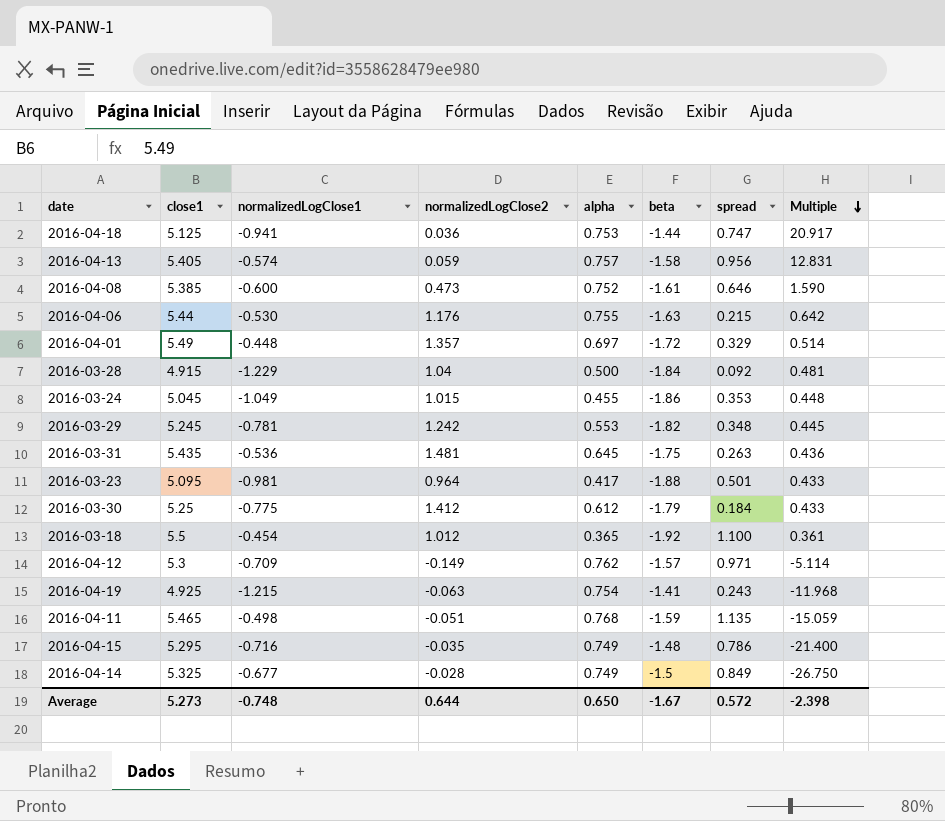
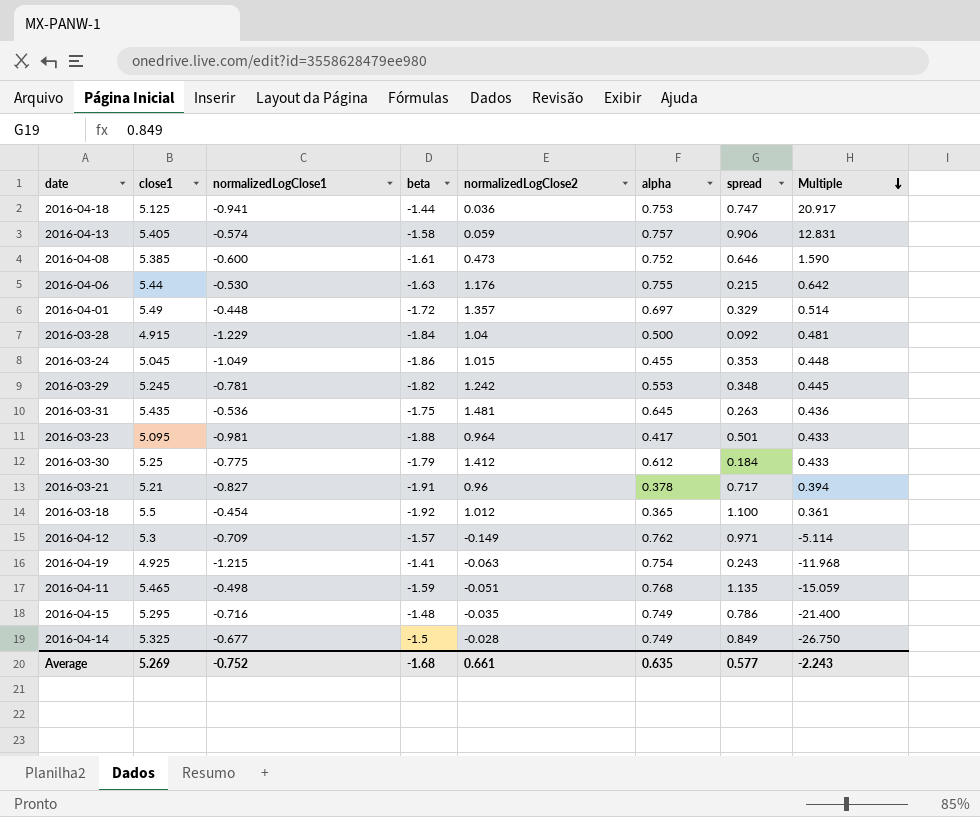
column beta | position: 6 -> 4
2016-04-13 | spread: 0.956 -> 0.906
row 2016-03-21: none -> 5.21 | -0.827 | -1.91 | 0.96 | 0.378 | 0.717 | 0.394
Average | close1: 5.273 -> 5.269
Average | normalizedLogClose1: -0.748 -> -0.752
Average | beta: -1.67 -> -1.68
Average | normalizedLogClose2: 0.644 -> 0.661
Average | alpha: 0.650 -> 0.635
Average | spread: 0.572 -> 0.577
Average | Multiple: -2.398 -> -2.243

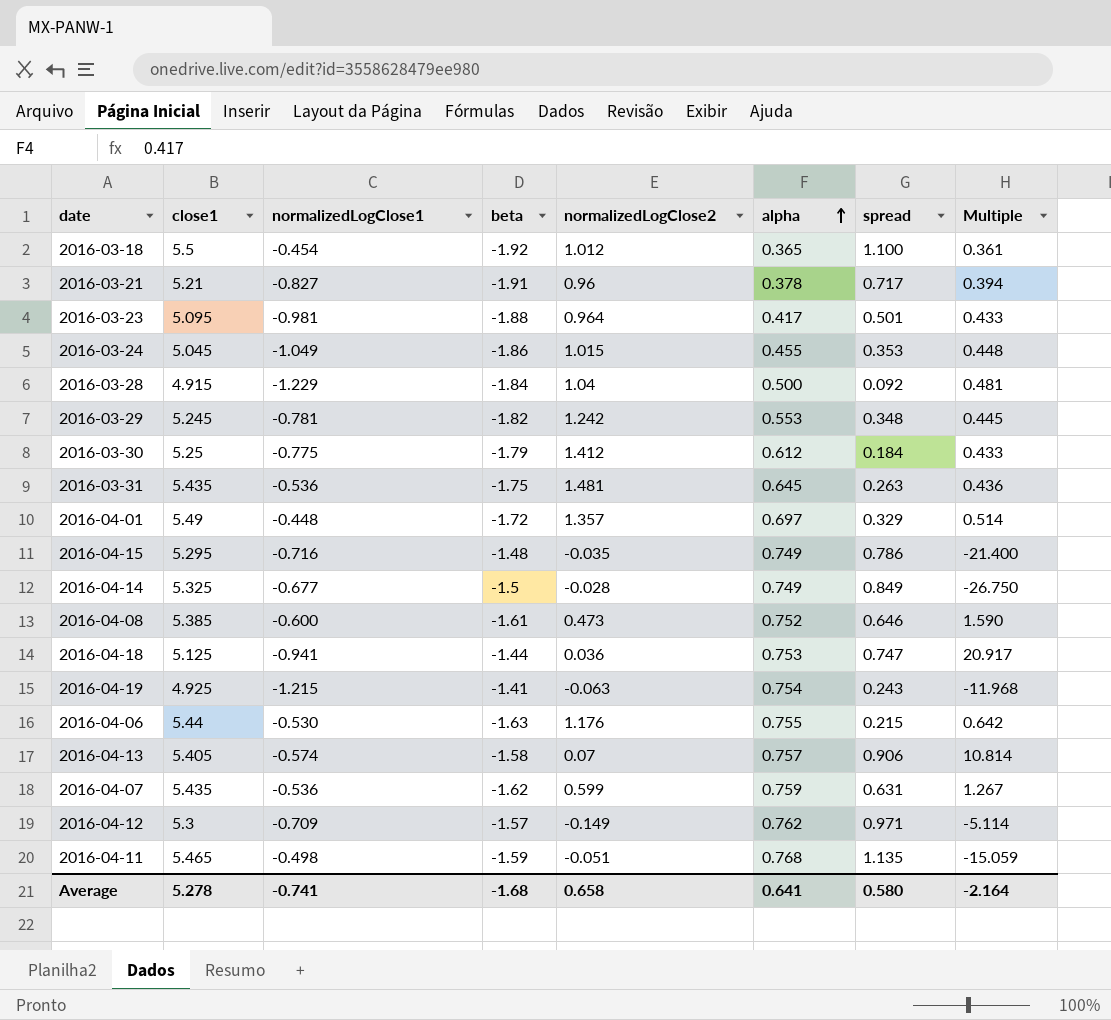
row order: Multiple descending -> alpha ascending
2016-04-13 | normalizedLogClose2: 0.059 -> 0.07
2016-04-13 | Multiple: 12.831 -> 10.814
row 2016-04-07: none -> 5.435 | -0.536 | -1.62 | 0.599 | 0.759 | 0.631 | 1.267
Average | close1: 5.269 -> 5.278
Average | normalizedLogClose1: -0.752 -> -0.741
Average | normalizedLogClose2: 0.661 -> 0.658
Average | alpha: 0.635 -> 0.641
Average | spread: 0.577 -> 0.580
Average | Multiple: -2.243 -> -2.164

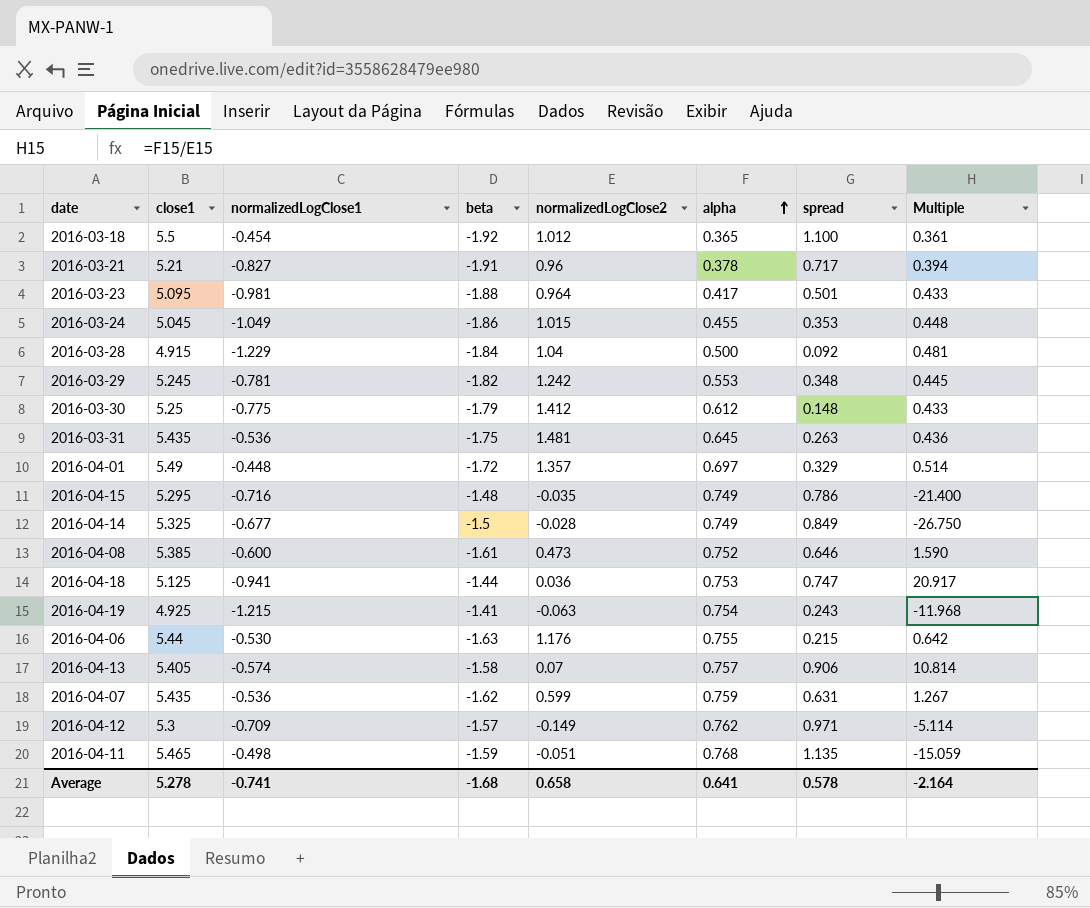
2016-03-30 | spread: 0.184 -> 0.148
Average | spread: 0.580 -> 0.578

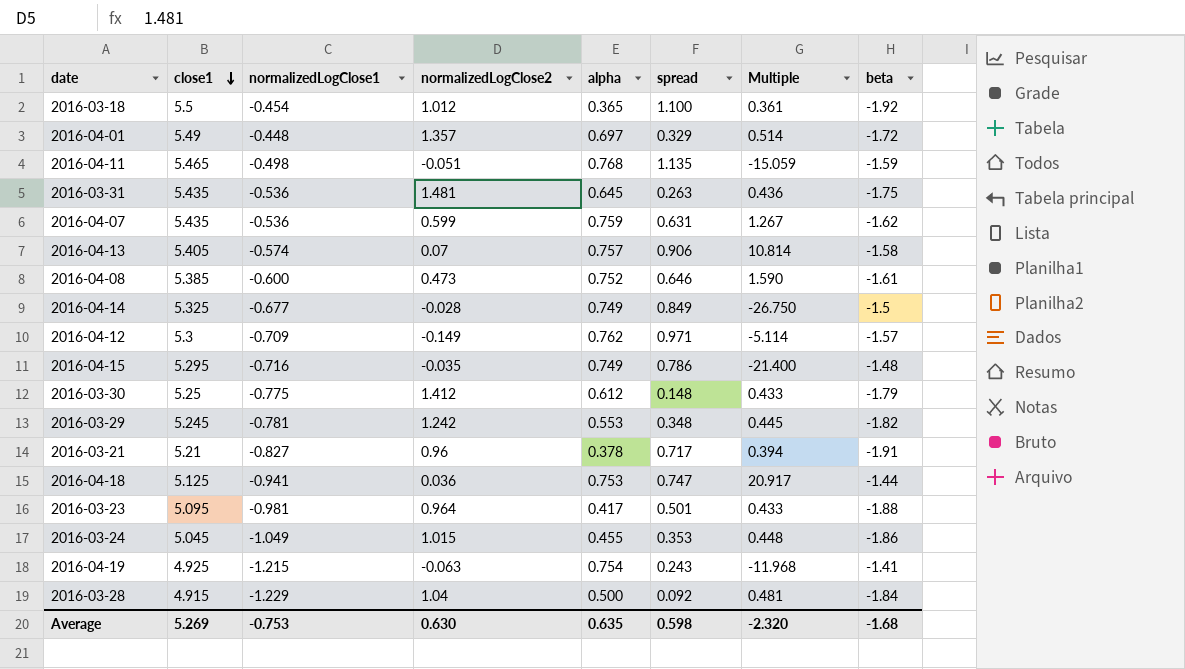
row order: alpha ascending -> close1 descending
column beta | position: 4 -> 8
row 2016-04-06: 5.44 | -0.530 | -1.63 | 1.176 | 0.755 | 0.215 | 0.642 -> none
Average | close1: 5.278 -> 5.269
Average | normalizedLogClose1: -0.741 -> -0.753
Average | normalizedLogClose2: 0.658 -> 0.630
Average | alpha: 0.641 -> 0.635
Average | spread: 0.578 -> 0.598
Average | Multiple: -2.164 -> -2.320

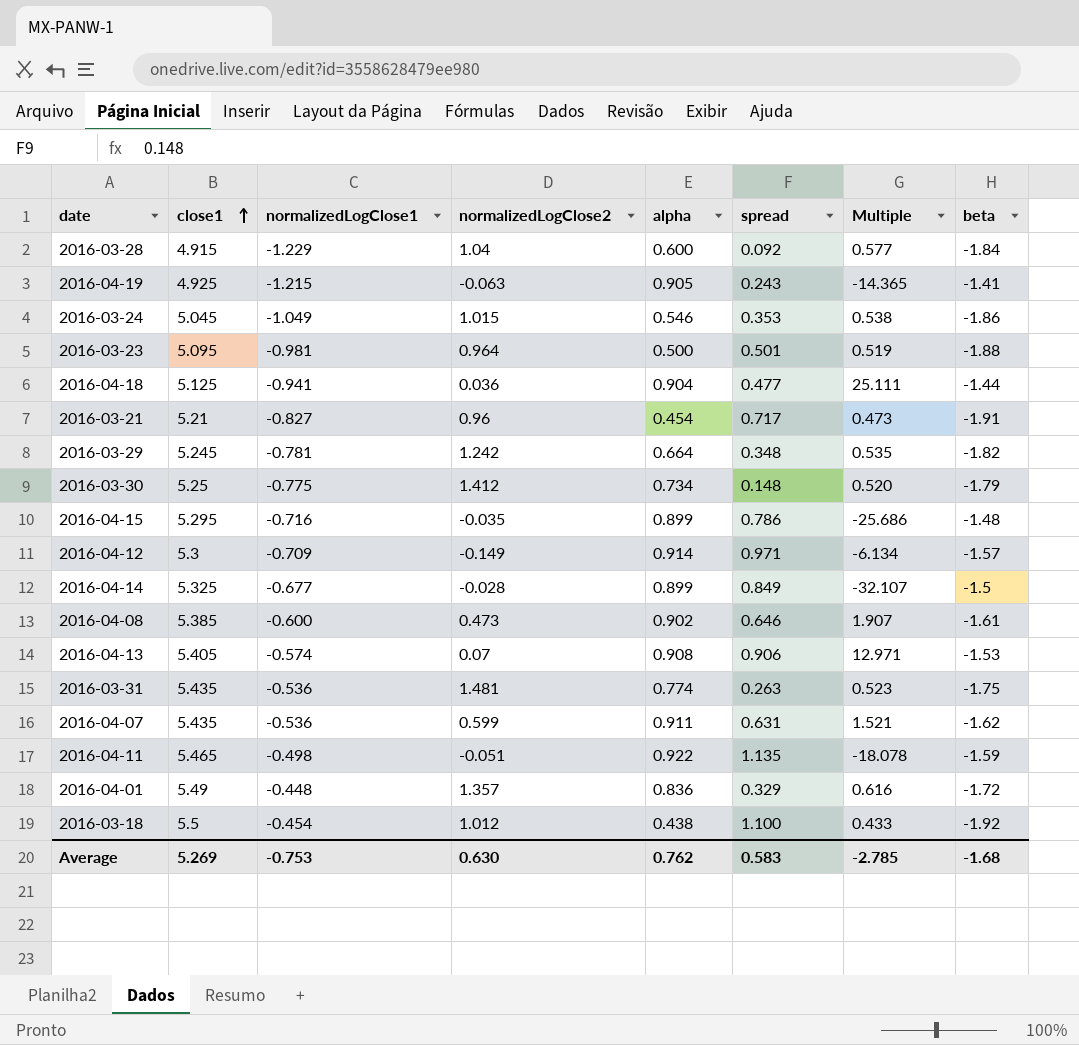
row order: close1 descending -> close1 ascending
2016-03-28 | alpha: 0.500 -> 0.600
2016-03-28 | Multiple: 0.481 -> 0.577
2016-04-19 | alpha: 0.754 -> 0.905
2016-04-19 | Multiple: -11.968 -> -14.365
2016-03-24 | alpha: 0.455 -> 0.546
2016-03-24 | Multiple: 0.448 -> 0.538
2016-03-23 | alpha: 0.417 -> 0.500
2016-03-23 | Multiple: 0.433 -> 0.519
2016-04-18 | alpha: 0.753 -> 0.904
2016-04-18 | spread: 0.747 -> 0.477
2016-04-18 | Multiple: 20.917 -> 25.111
2016-03-21 | alpha: 0.378 -> 0.454
2016-03-21 | Multiple: 0.394 -> 0.473
2016-03-29 | alpha: 0.553 -> 0.664
2016-03-29 | Multiple: 0.445 -> 0.535
2016-03-30 | alpha: 0.612 -> 0.734
2016-03-30 | Multiple: 0.433 -> 0.520
2016-04-15 | alpha: 0.749 -> 0.899
2016-04-15 | Multiple: -21.400 -> -25.686
2016-04-12 | alpha: 0.762 -> 0.914
2016-04-12 | Multiple: -5.114 -> -6.134
2016-04-14 | alpha: 0.749 -> 0.899
2016-04-14 | Multiple: -26.750 -> -32.107
2016-04-08 | alpha: 0.752 -> 0.902
2016-04-08 | Multiple: 1.590 -> 1.907
2016-04-13 | alpha: 0.757 -> 0.908
2016-04-13 | Multiple: 10.814 -> 12.971
2016-04-13 | beta: -1.58 -> -1.53
2016-03-31 | alpha: 0.645 -> 0.774
2016-03-31 | Multiple: 0.436 -> 0.523
2016-04-07 | alpha: 0.759 -> 0.911
2016-04-07 | Multiple: 1.267 -> 1.521
2016-04-11 | alpha: 0.768 -> 0.922
2016-04-11 | Multiple: -15.059 -> -18.078
2016-04-01 | alpha: 0.697 -> 0.836
2016-04-01 | Multiple: 0.514 -> 0.616
2016-03-18 | alpha: 0.365 -> 0.438
2016-03-18 | Multiple: 0.361 -> 0.433
Average | alpha: 0.635 -> 0.762
Average | spread: 0.598 -> 0.583
Average | Multiple: -2.320 -> -2.785

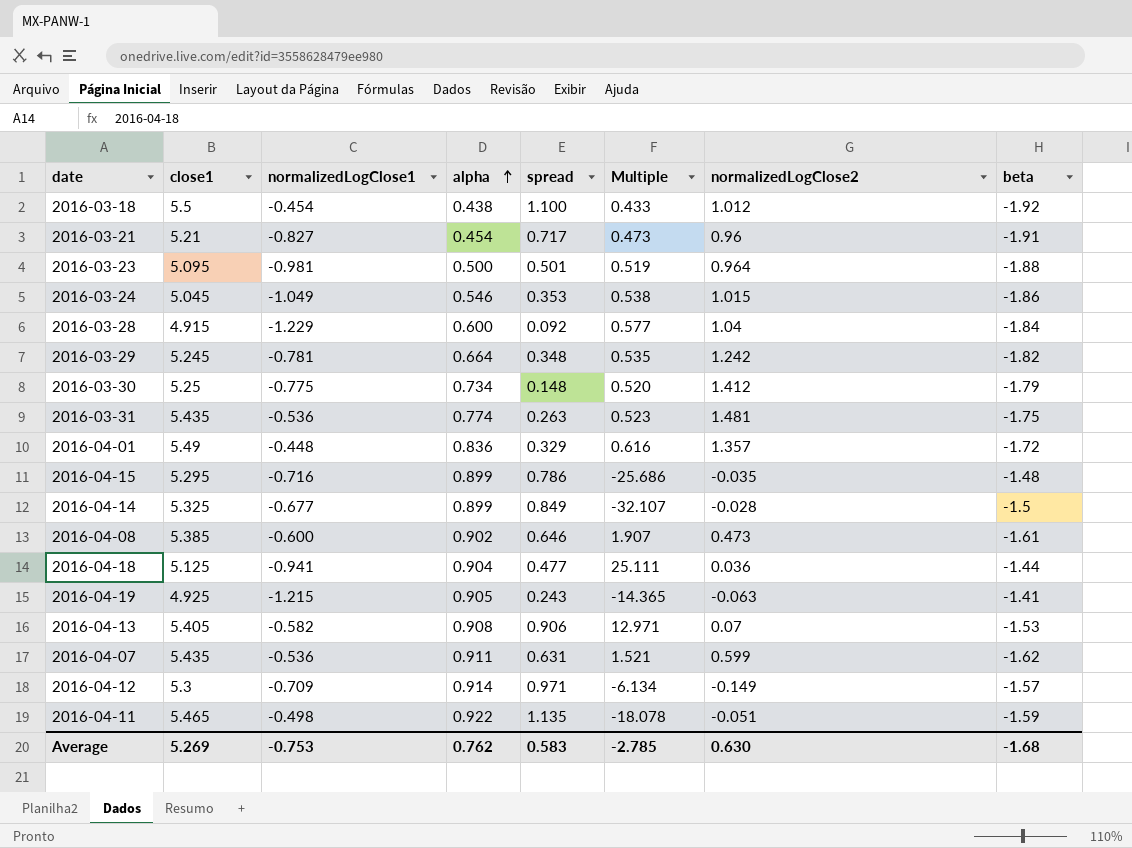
row order: close1 ascending -> alpha ascending
column normalizedLogClose2 | position: 4 -> 7
2016-04-13 | normalizedLogClose1: -0.574 -> -0.582

